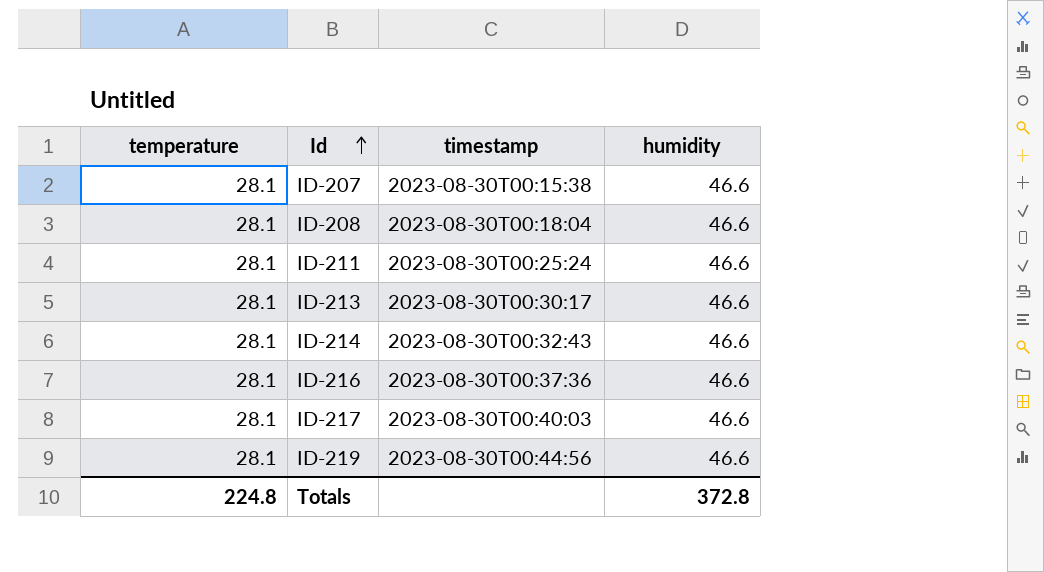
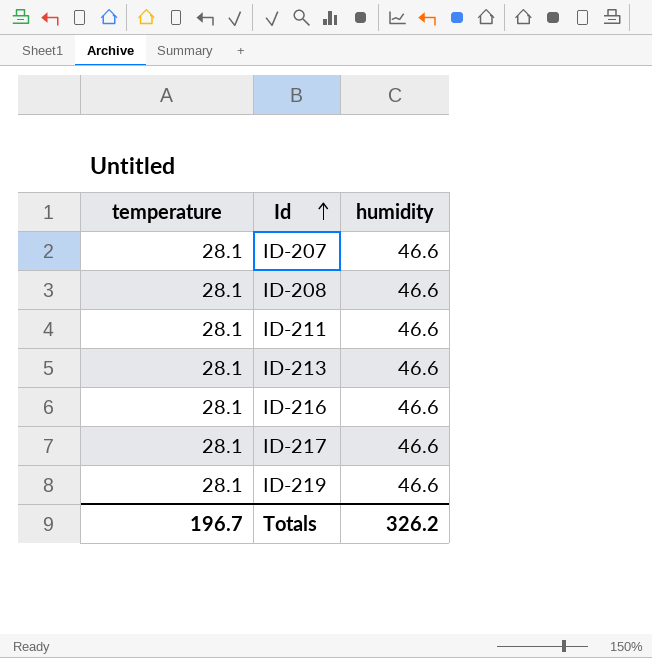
column timestamp | position: 3 -> none
row ID-214: 28.1 | 2023-08-30T00:32:43 | 46.6 -> none
Totals | temperature: 224.8 -> 196.7
Totals | humidity: 372.8 -> 326.2

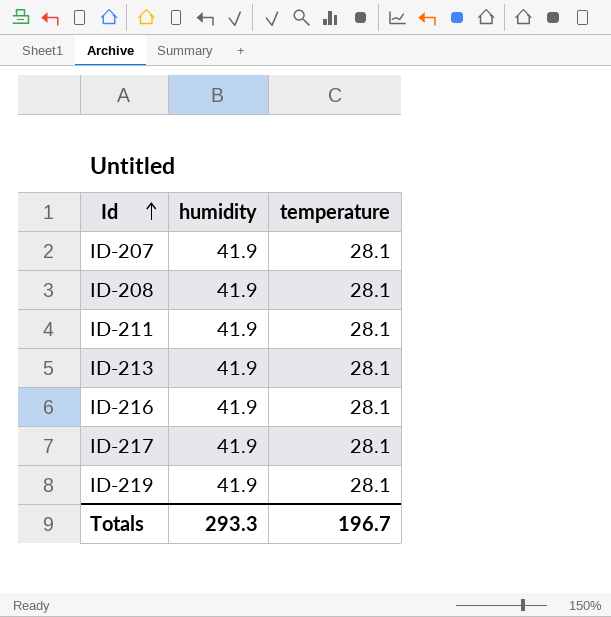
column temperature | position: 1 -> 3
ID-207 | humidity: 46.6 -> 41.9
ID-208 | humidity: 46.6 -> 41.9
ID-211 | humidity: 46.6 -> 41.9
ID-213 | humidity: 46.6 -> 41.9
ID-216 | humidity: 46.6 -> 41.9
ID-217 | humidity: 46.6 -> 41.9
ID-219 | humidity: 46.6 -> 41.9
Totals | humidity: 326.2 -> 293.3

